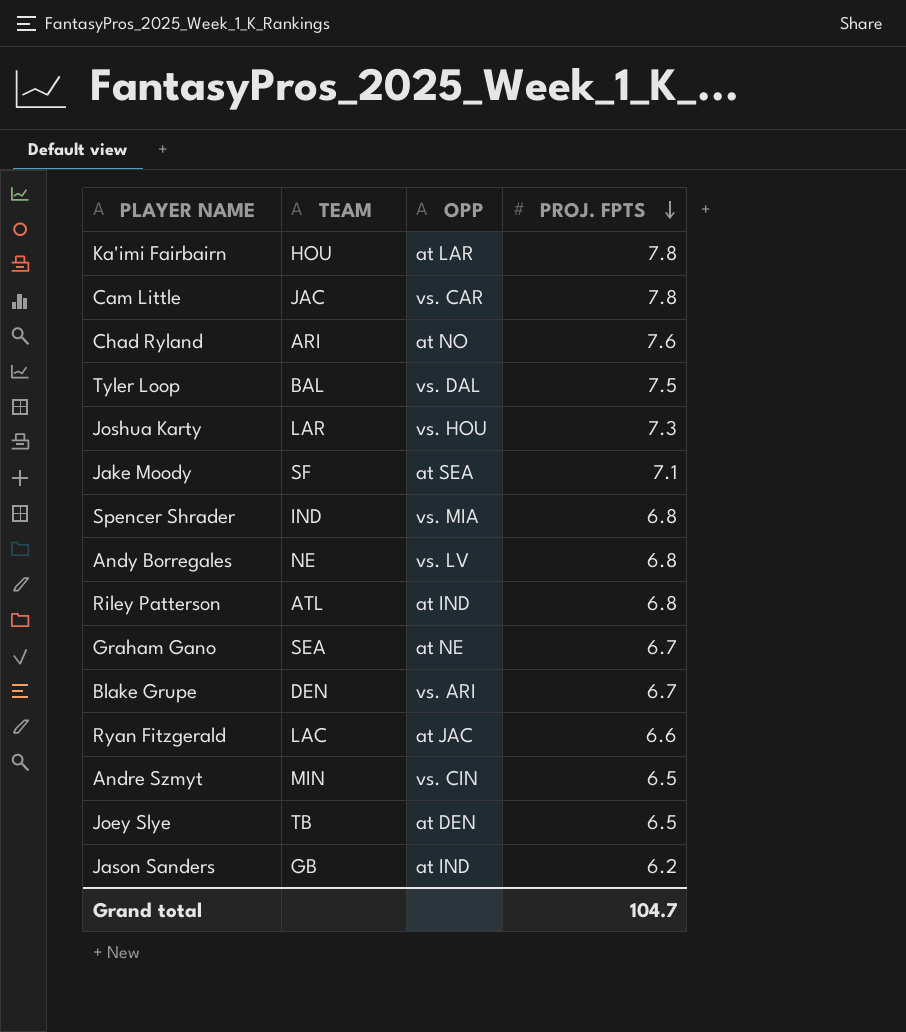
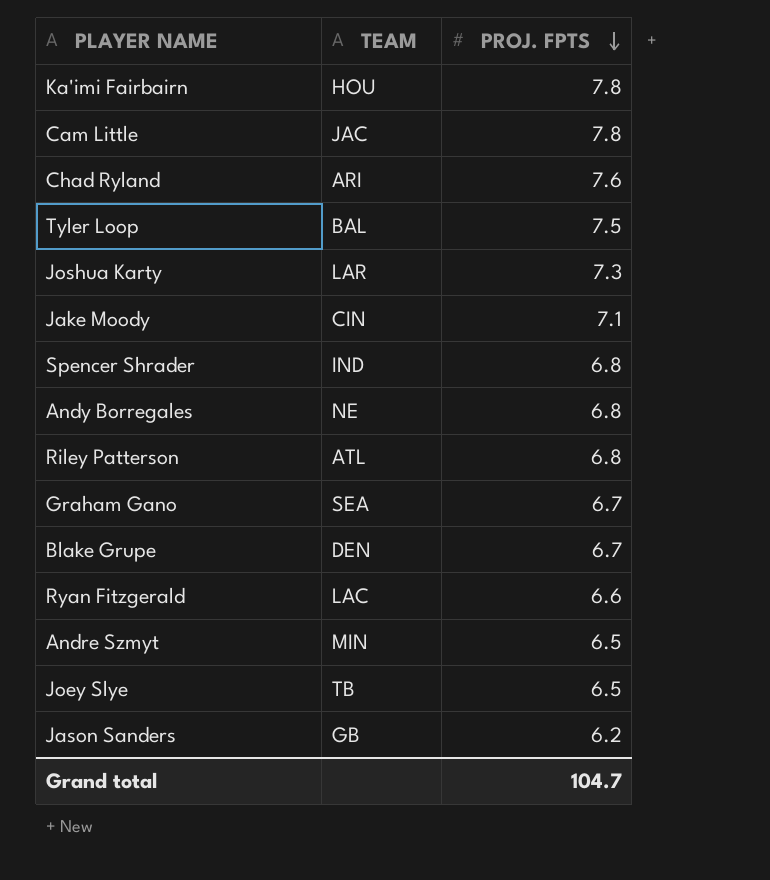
column OPP | position: 3 -> none
Jake Moody | TEAM: SF -> CIN

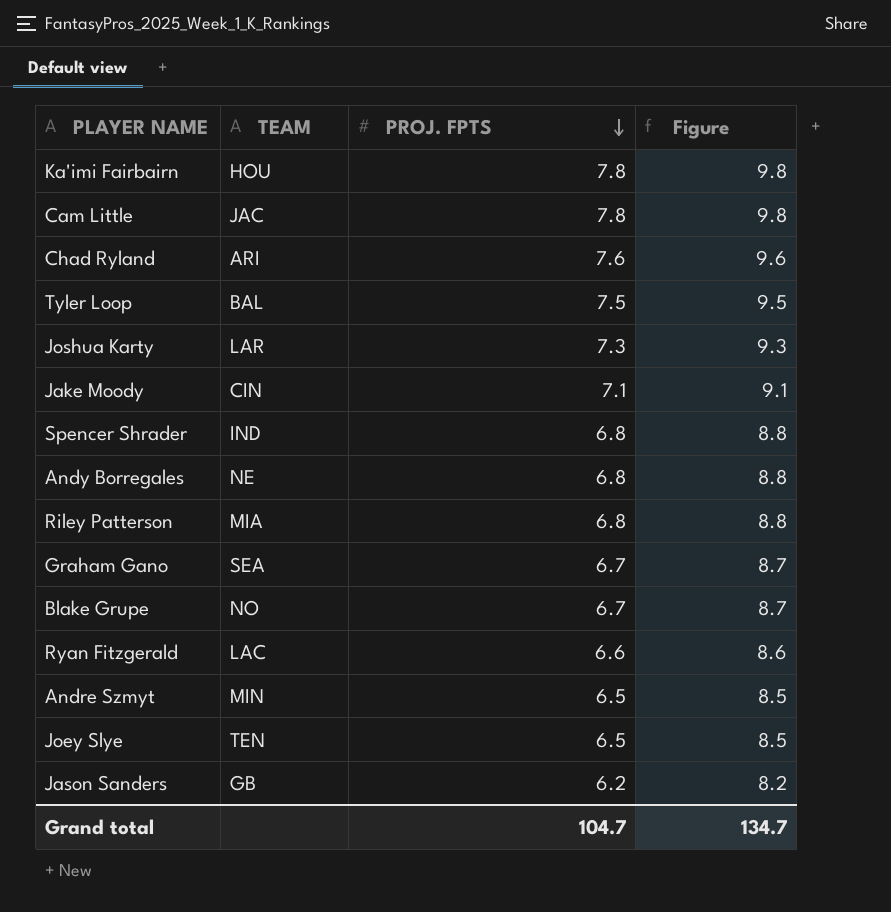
column Figure | formula: none -> [PROJ. FPTS] + 2
Riley Patterson | TEAM: ATL -> MIA
Blake Grupe | TEAM: DEN -> NO
Joey Slye | TEAM: TB -> TEN

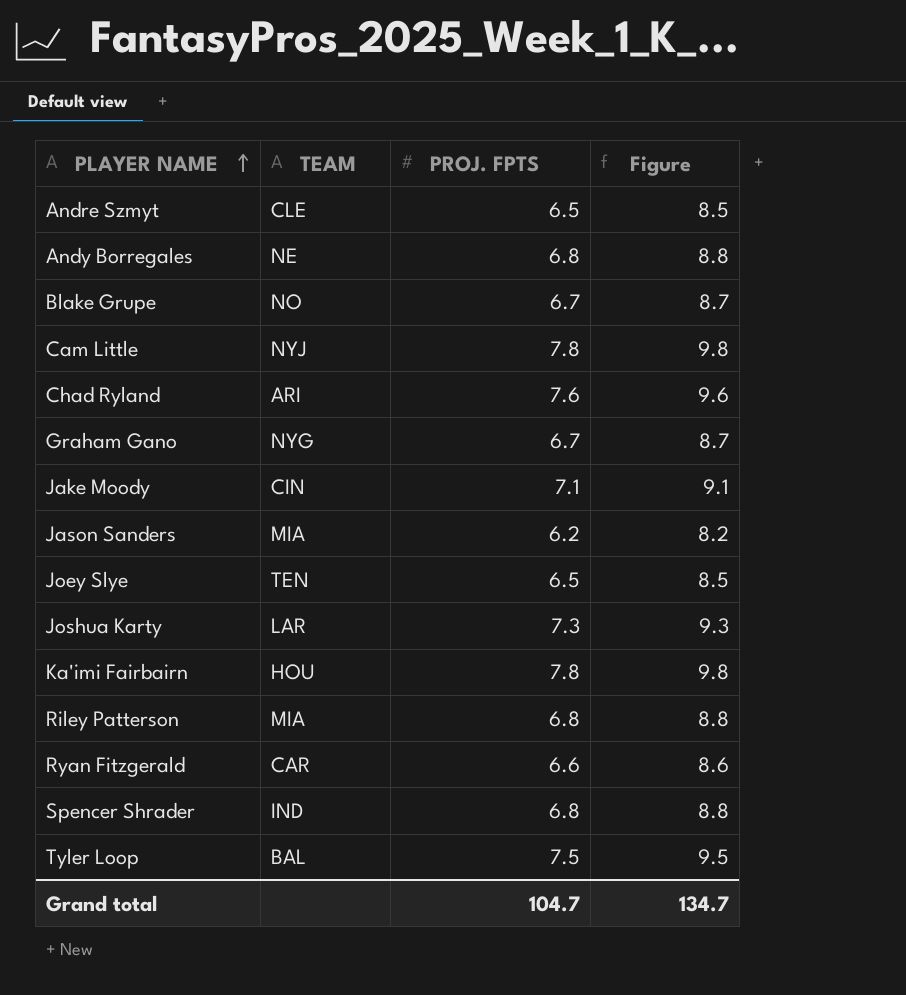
row order: PROJ. FPTS descending -> PLAYER NAME ascending
Andre Szmyt | TEAM: MIN -> CLE
Cam Little | TEAM: JAC -> NYJ
Graham Gano | TEAM: SEA -> NYG
Jason Sanders | TEAM: GB -> MIA
Ryan Fitzgerald | TEAM: LAC -> CAR

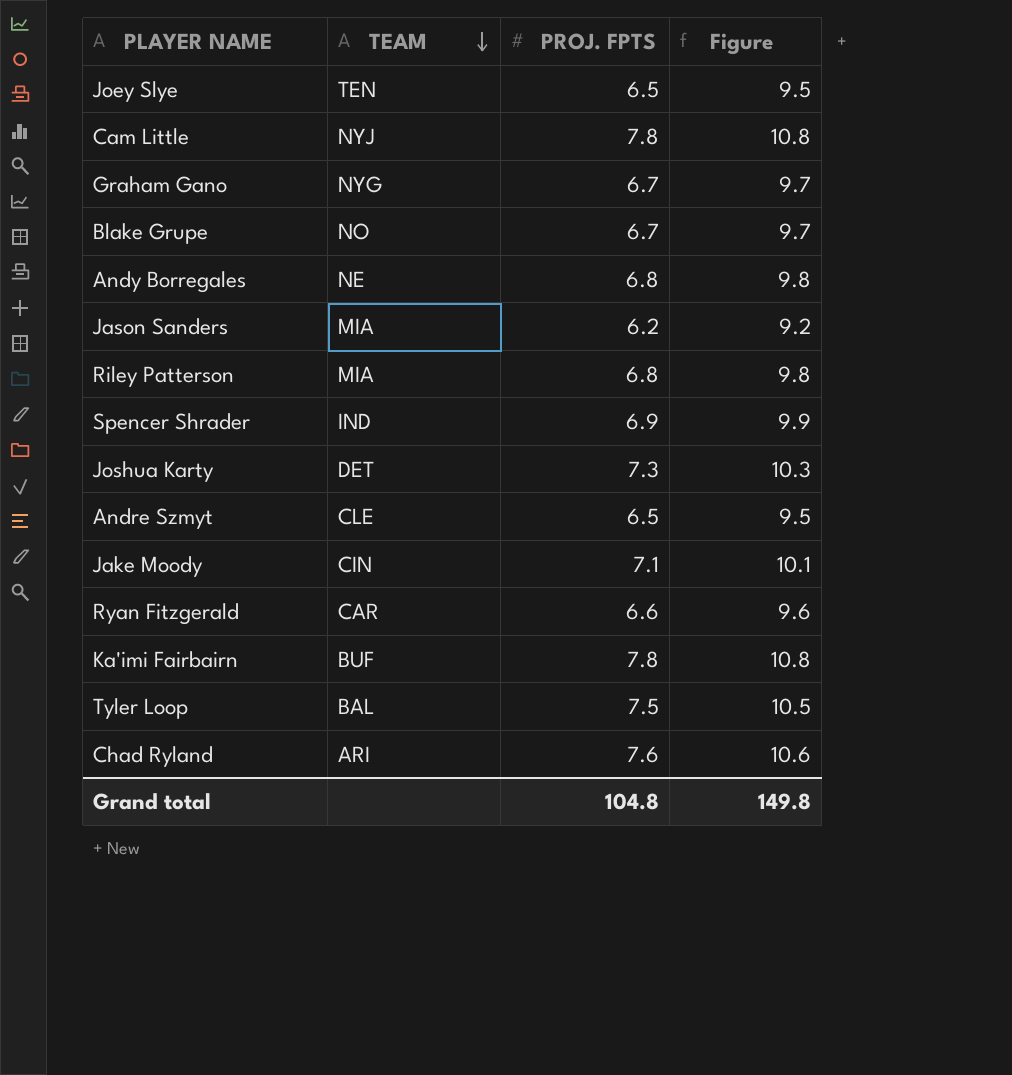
row order: PLAYER NAME ascending -> TEAM descending
column Figure | formula: [PROJ. FPTS] + 2 -> [PROJ. FPTS] + 3
Spencer Shrader | PROJ. FPTS: 6.8 -> 6.9
Joshua Karty | TEAM: LAR -> DET
Ka'imi Fairbairn | TEAM: HOU -> BUF
Grand total | PROJ. FPTS: 104.7 -> 104.8
Grand total | Figure: 134.7 -> 149.8

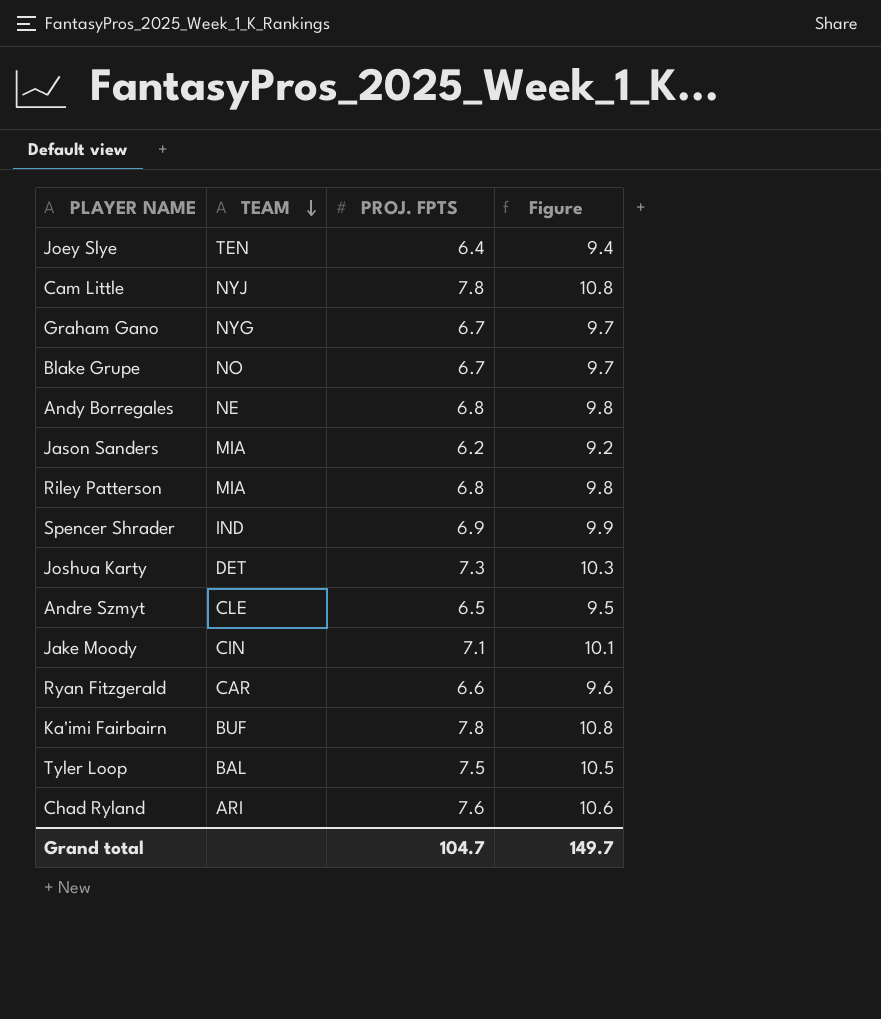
Joey Slye | PROJ. FPTS: 6.5 -> 6.4
Joey Slye | Figure: 9.5 -> 9.4
Grand total | PROJ. FPTS: 104.8 -> 104.7
Grand total | Figure: 149.8 -> 149.7

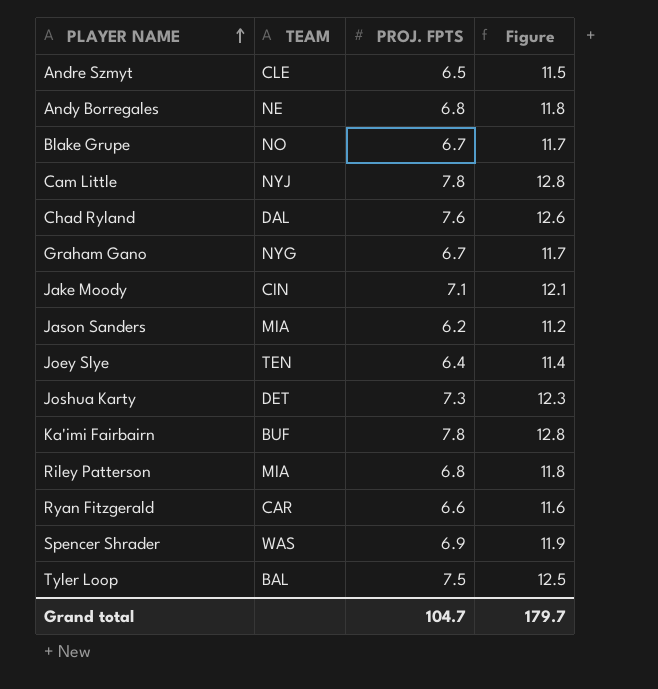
row order: TEAM descending -> PLAYER NAME ascending
column Figure | formula: [PROJ. FPTS] + 3 -> [PROJ. FPTS] + 5
Chad Ryland | TEAM: ARI -> DAL
Spencer Shrader | TEAM: IND -> WAS
Grand total | Figure: 149.7 -> 179.7

